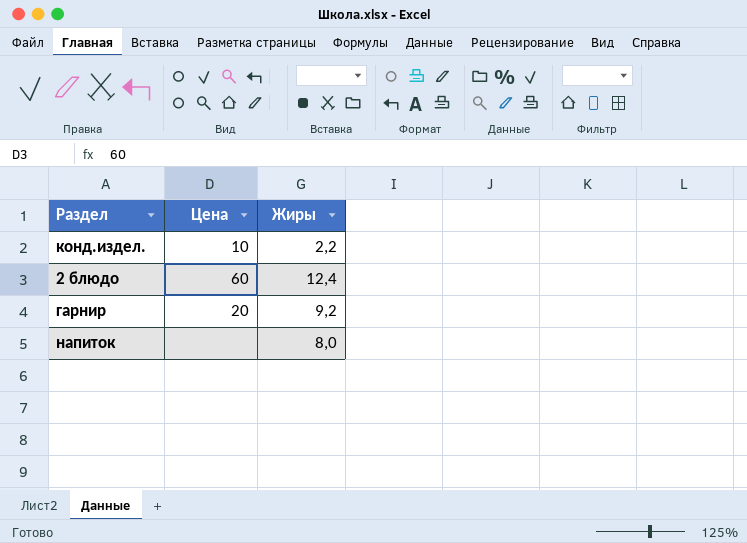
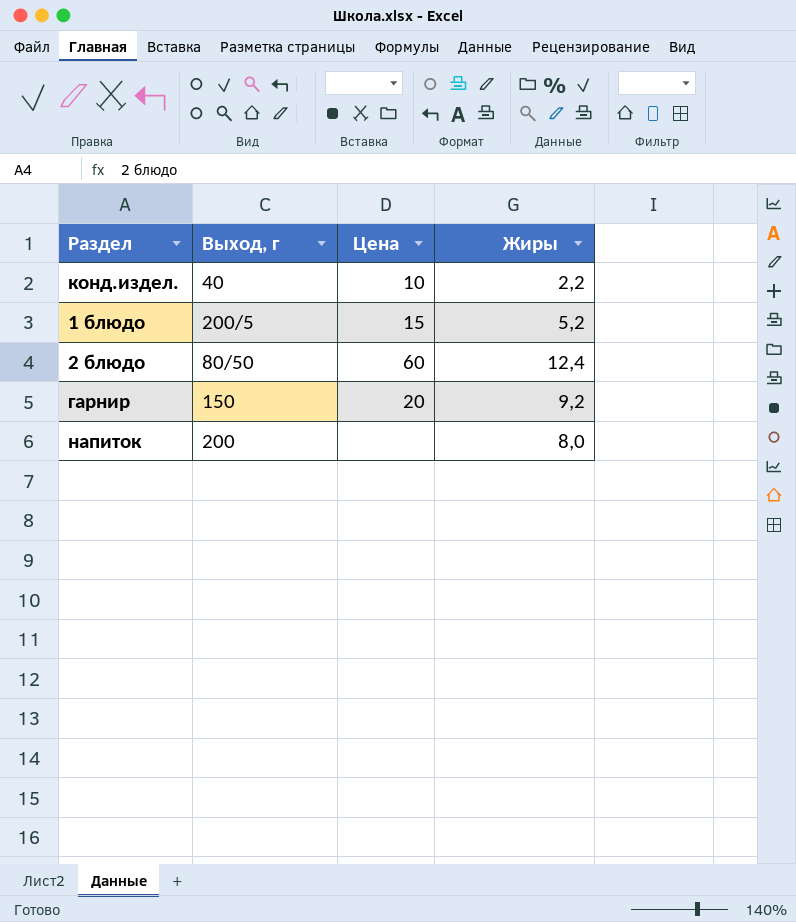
column Выход, г | position: none -> 2
row 1 блюдо: none -> 200/5 | 15 | 5,2

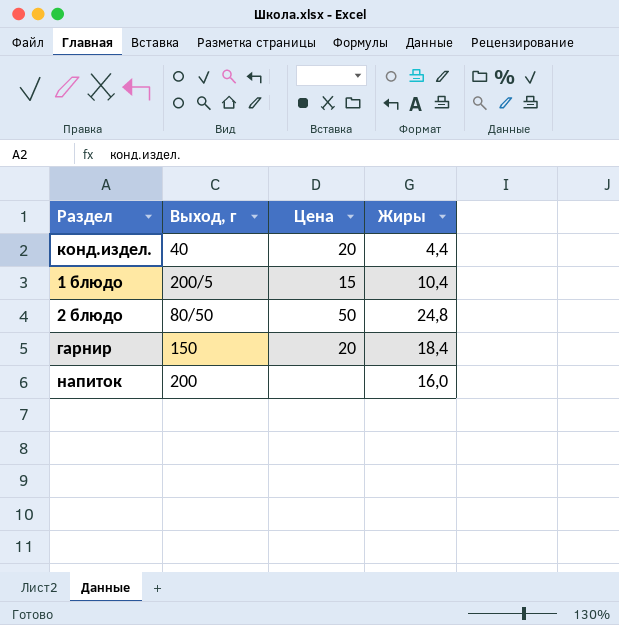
конд.издел. | Цена: 10 -> 20
конд.издел. | Жиры: 2,2 -> 4,4
1 блюдо | Жиры: 5,2 -> 10,4
2 блюдо | Цена: 60 -> 50
2 блюдо | Жиры: 12,4 -> 24,8
гарнир | Жиры: 9,2 -> 18,4
напиток | Жиры: 8,0 -> 16,0

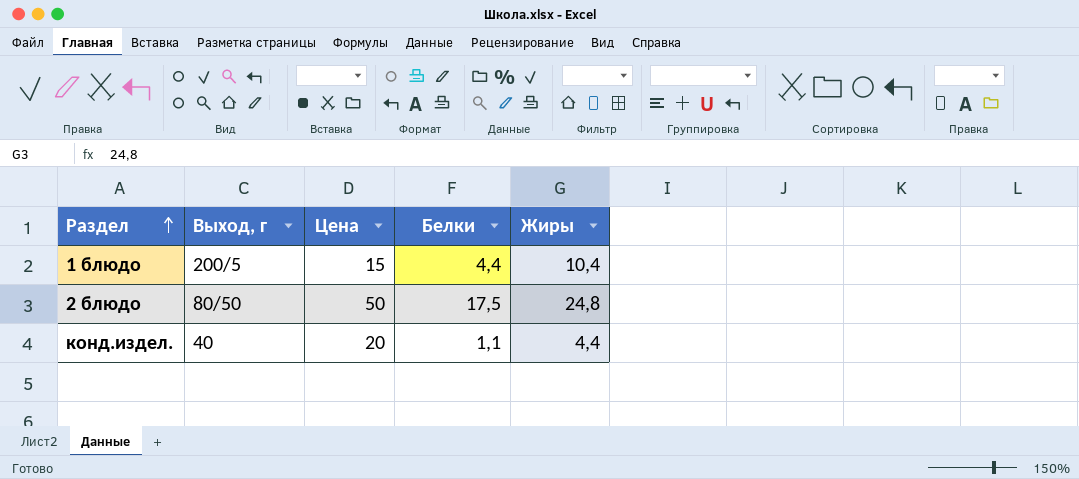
row order: none -> Раздел ascending
column Белки | position: none -> 4
row гарнир: 150 | 20 | 18,4 -> none
row напиток: 200 | none | 16,0 -> none

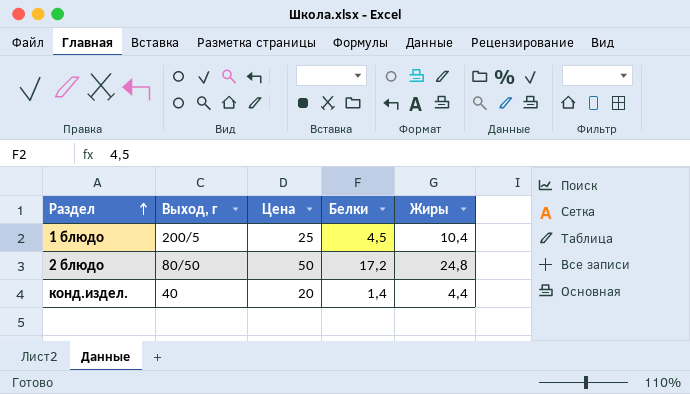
1 блюдо | Цена: 15 -> 25
1 блюдо | Белки: 4,4 -> 4,5
2 блюдо | Белки: 17,5 -> 17,2
конд.издел. | Белки: 1,1 -> 1,4

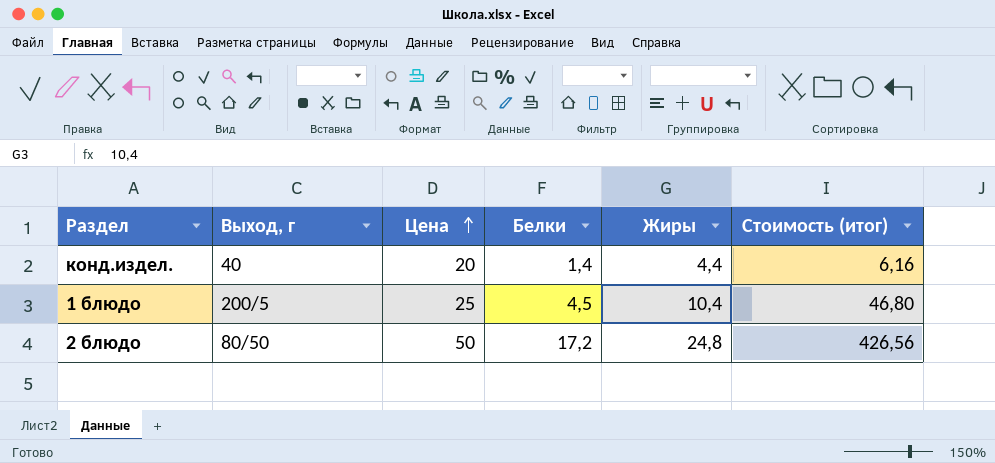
row order: Раздел ascending -> Цена ascending
column Стоимость (итог) | formula: none -> [Белки] * [Жиры]

